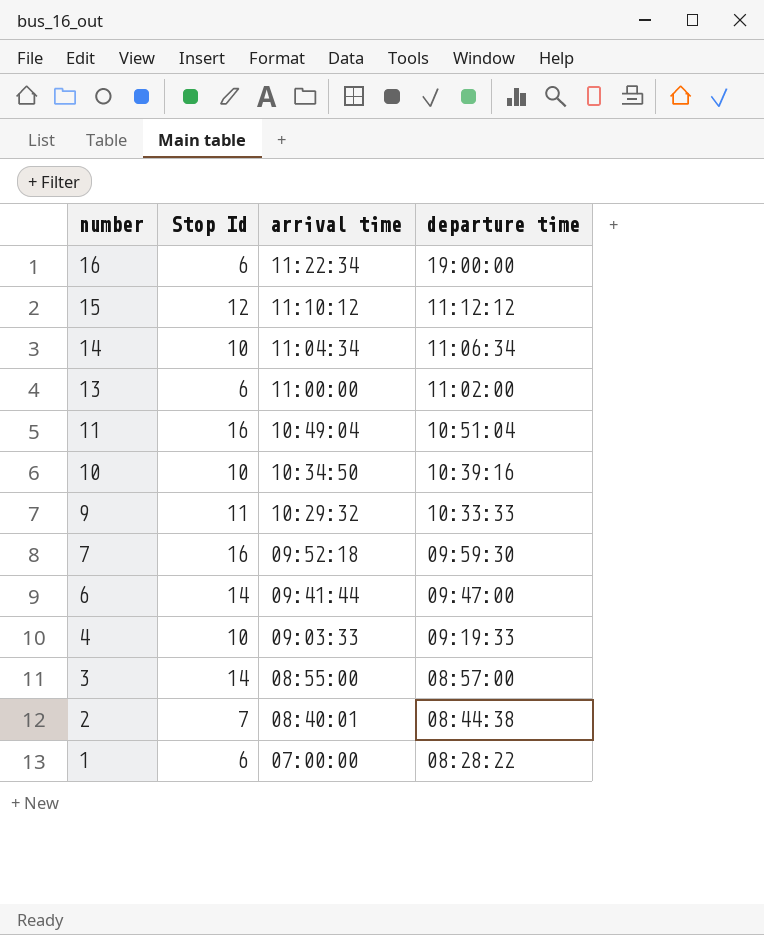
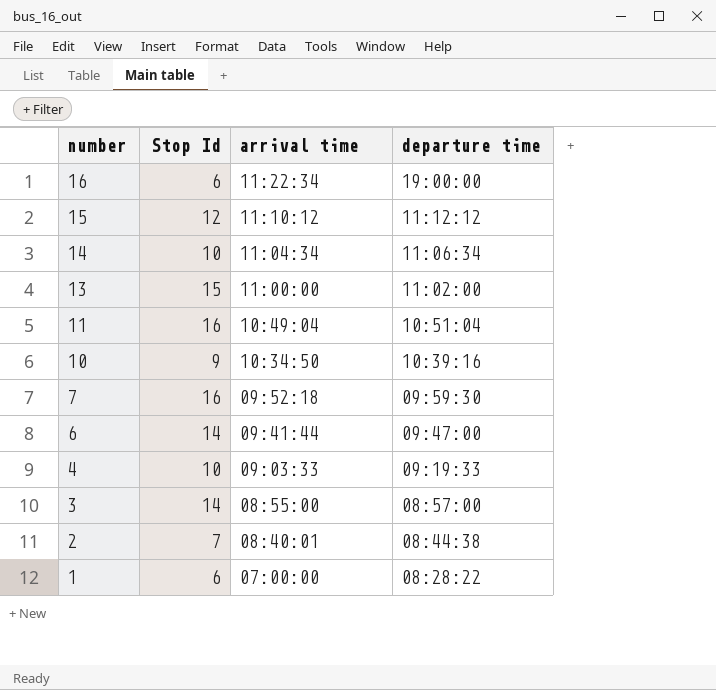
row 9: 11 | 10:29:32 | 10:33:33 -> none
13 | Stop Id: 6 -> 15
10 | Stop Id: 10 -> 9

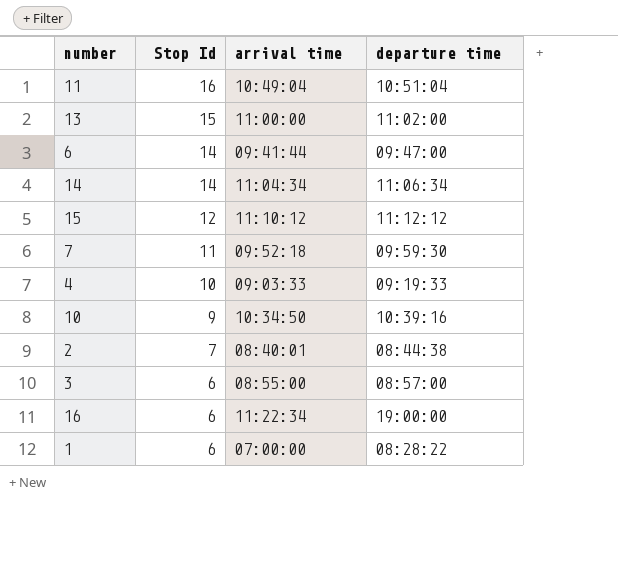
row order: number descending -> Stop Id descending
14 | Stop Id: 10 -> 14
7 | Stop Id: 16 -> 11
3 | Stop Id: 14 -> 6

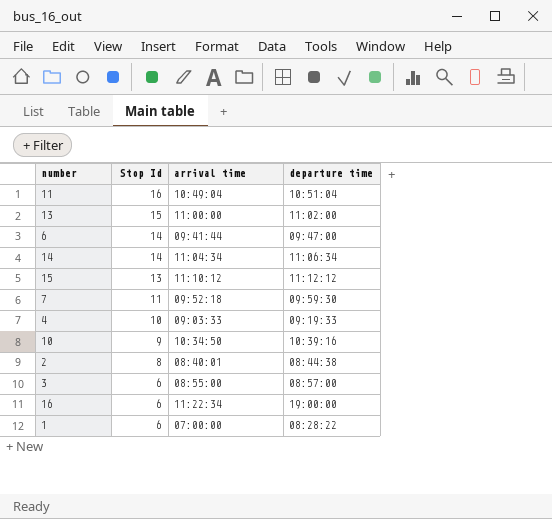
15 | Stop Id: 12 -> 13
2 | Stop Id: 7 -> 8

